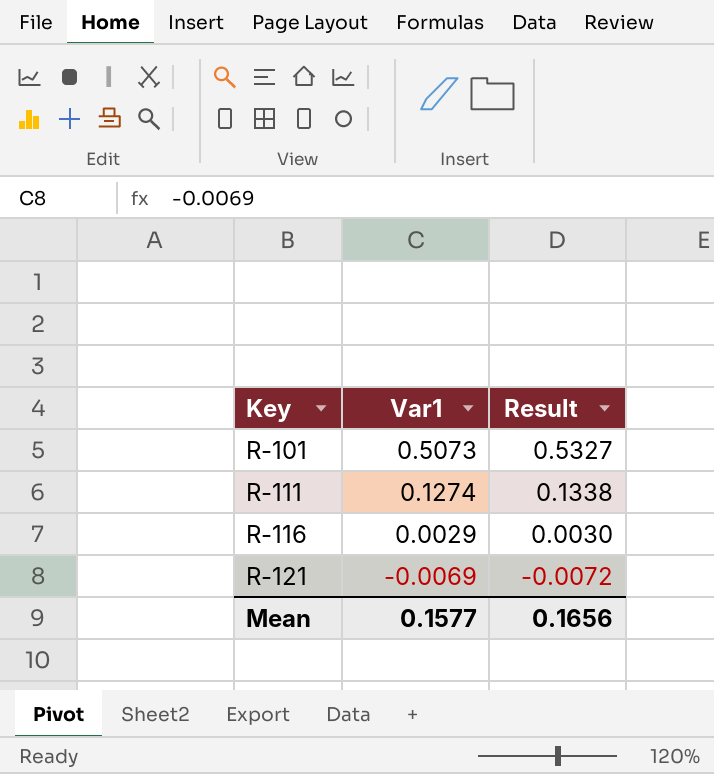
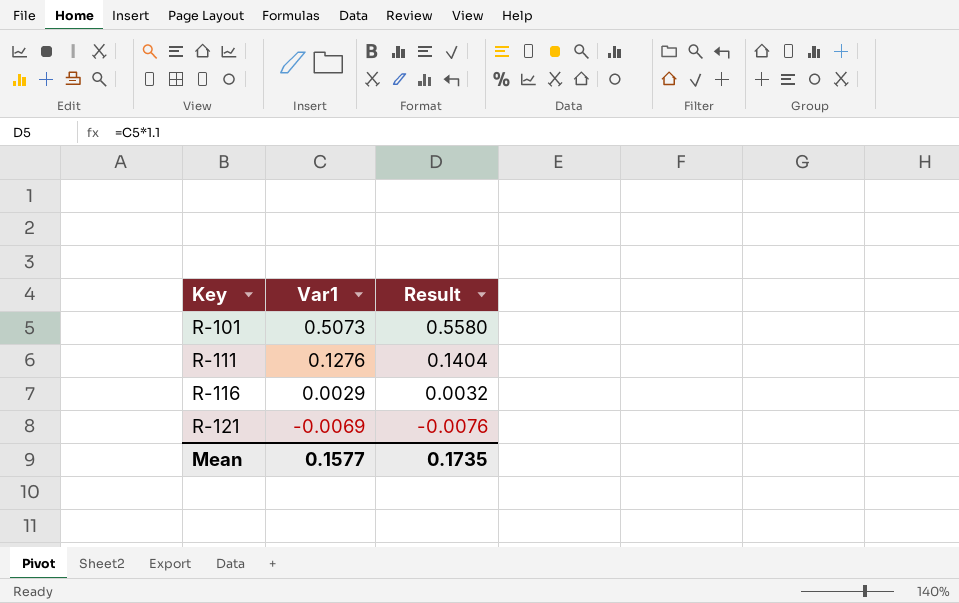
column Result | formula: [Var1] * 1.05 -> [Var1] * 1.1
R-111 | Var1: 0.1274 -> 0.1276
Mean | Result: 0.1656 -> 0.1735

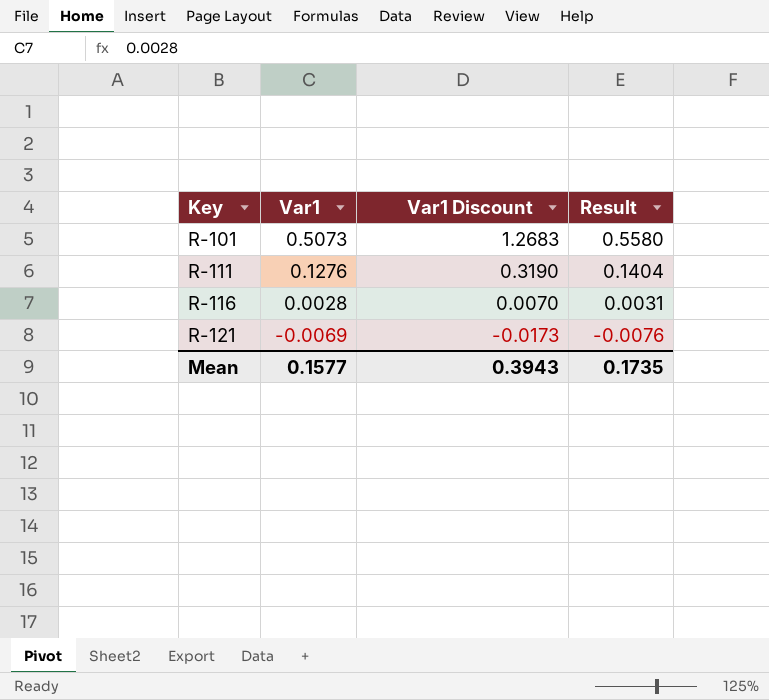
column Var1 Discount | formula: none -> [Var1] * 2.5
R-116 | Var1: 0.0029 -> 0.0028
R-116 | Result: 0.0032 -> 0.0031

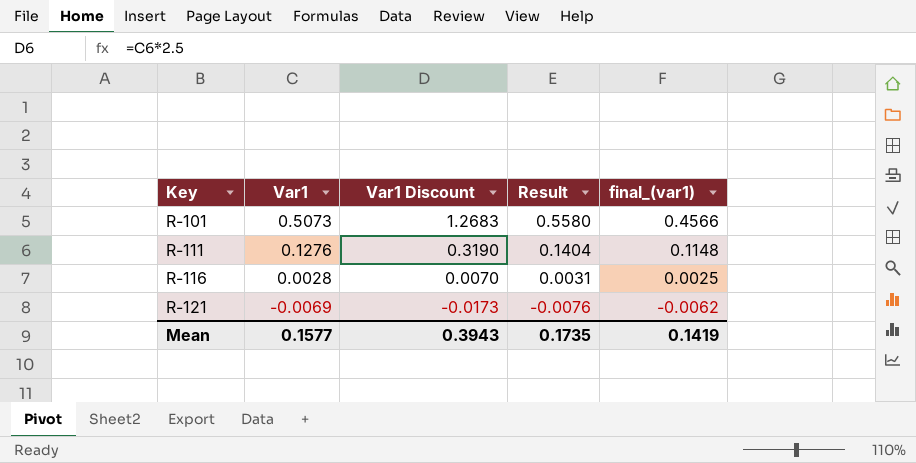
column final_(var1) | formula: none -> [Var1] * 0.9

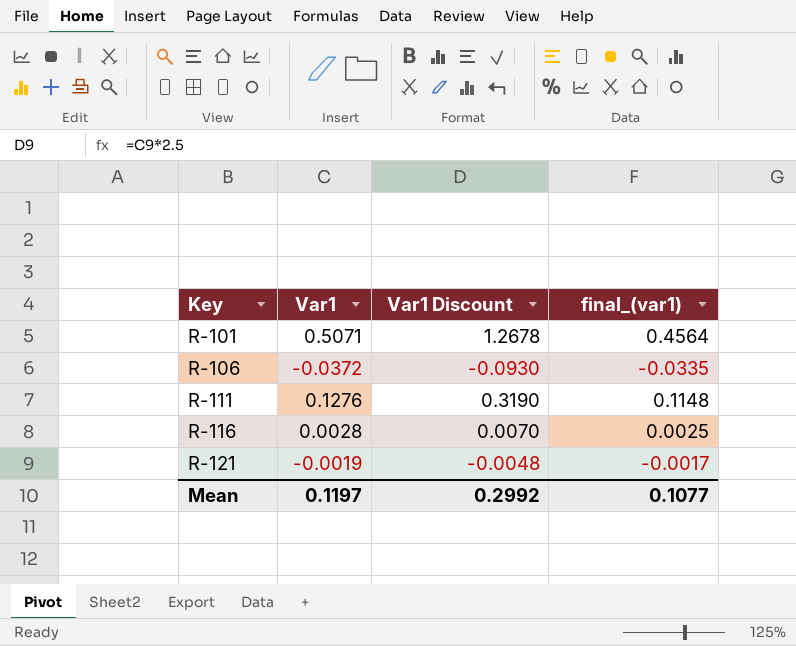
column Result | formula: [Var1] * 1.1 -> none
R-101 | Var1: 0.5073 -> 0.5071
R-101 | Var1 Discount: 1.2683 -> 1.2678
R-101 | final_(var1): 0.4566 -> 0.4564
row R-106: none -> -0.0372 | -0.0930 | -0.0335
R-121 | Var1: -0.0069 -> -0.0019
R-121 | Var1 Discount: -0.0173 -> -0.0048
R-121 | final_(var1): -0.0062 -> -0.0017
Mean | Var1: 0.1577 -> 0.1197
Mean | Var1 Discount: 0.3943 -> 0.2992
Mean | final_(var1): 0.1419 -> 0.1077

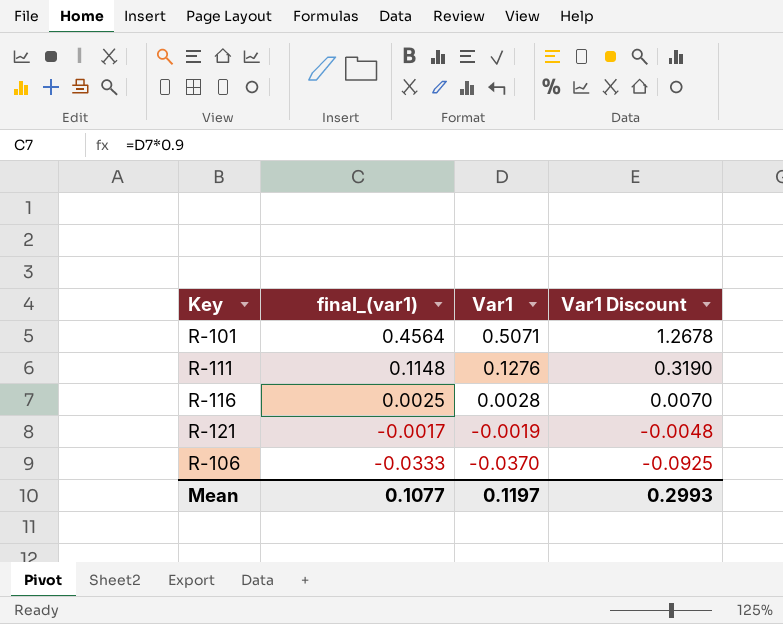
row order: Key ascending -> final_(var1) descending
column final_(var1) | position: 4 -> 2
R-106 | final_(var1): -0.0335 -> -0.0333
R-106 | Var1: -0.0372 -> -0.0370
R-106 | Var1 Discount: -0.0930 -> -0.0925
Mean | Var1 Discount: 0.2992 -> 0.2993

